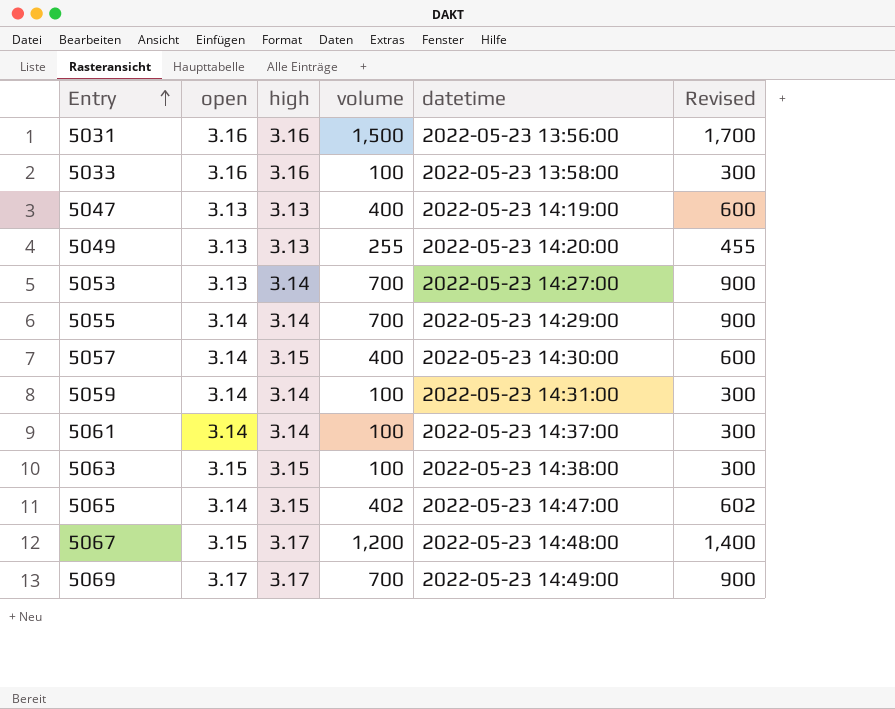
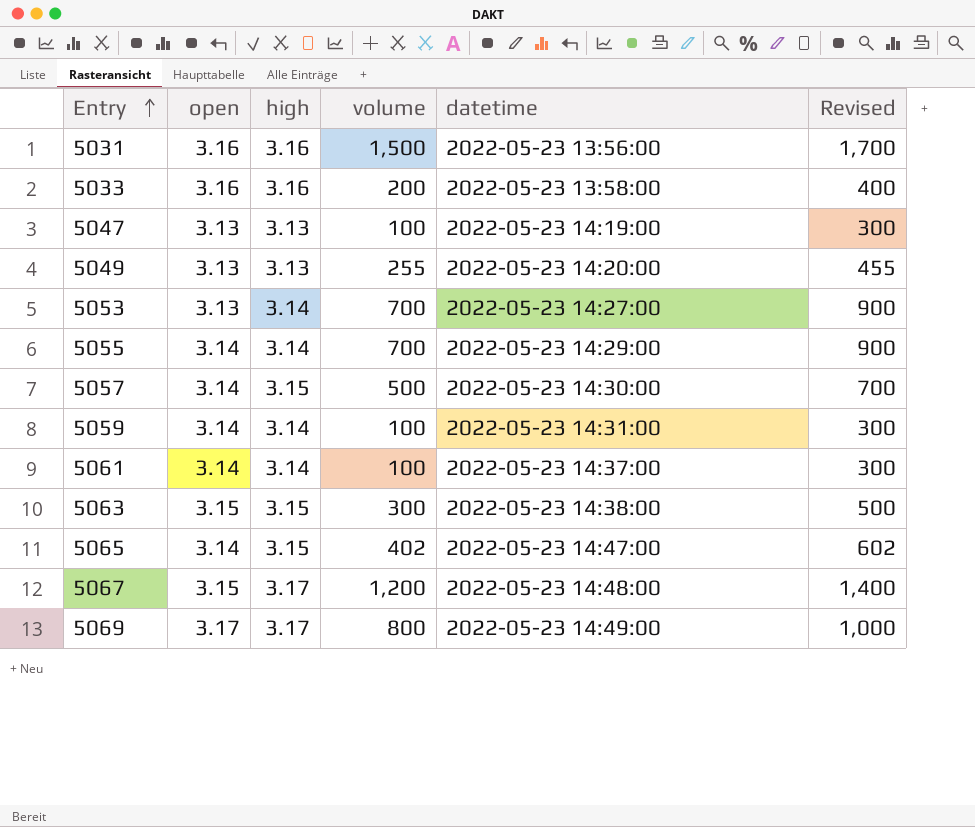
5033 | volume: 100 -> 200
5033 | Revised: 300 -> 400
5047 | volume: 400 -> 100
5047 | Revised: 600 -> 300
5057 | volume: 400 -> 500
5057 | Revised: 600 -> 700
5063 | volume: 100 -> 300
5063 | Revised: 300 -> 500
5069 | volume: 700 -> 800
5069 | Revised: 900 -> 1,000

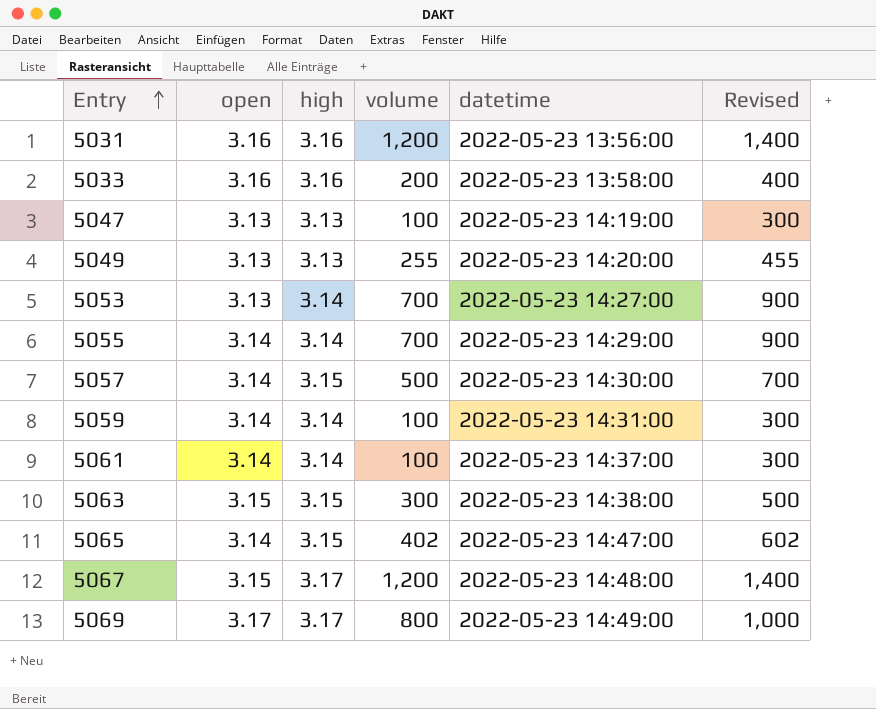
5031 | volume: 1,500 -> 1,200
5031 | Revised: 1,700 -> 1,400

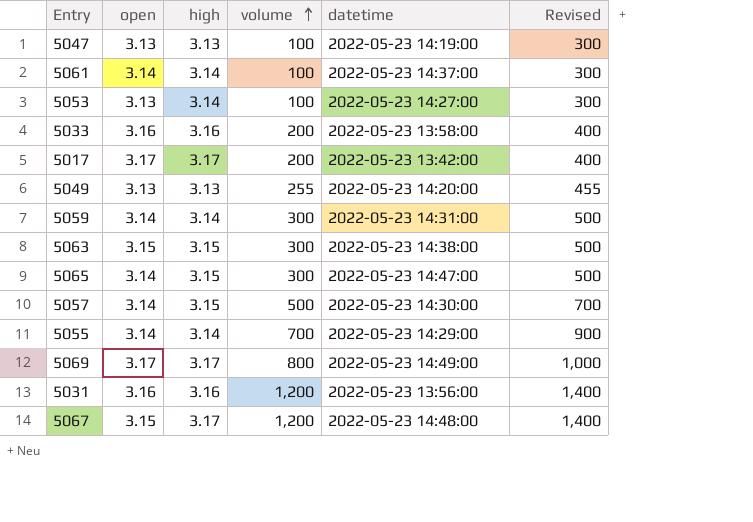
row order: Entry ascending -> volume ascending
5053 | volume: 700 -> 100
5053 | Revised: 900 -> 300
row 5017: none -> 3.17 | 3.17 | 200 | 2022-05-23 13:42:00 | 400
5059 | volume: 100 -> 300
5059 | Revised: 300 -> 500
5065 | volume: 402 -> 300
5065 | Revised: 602 -> 500

